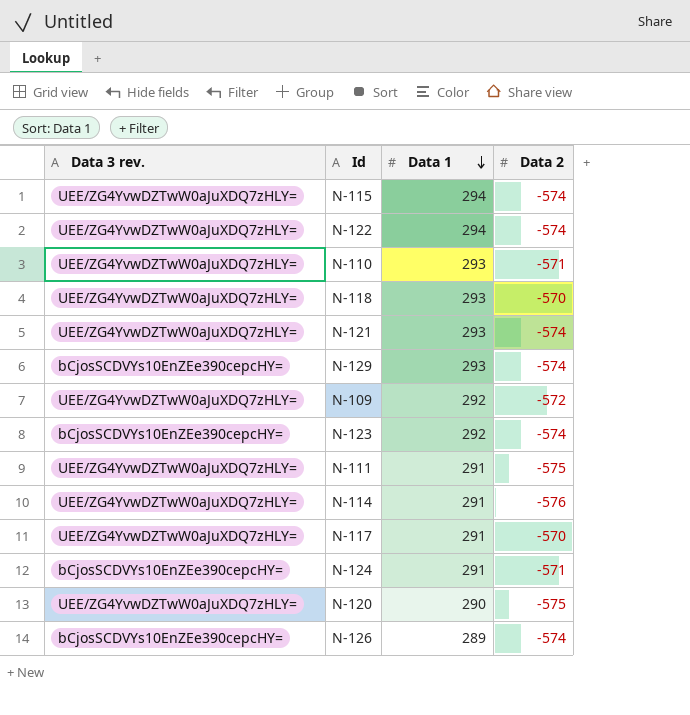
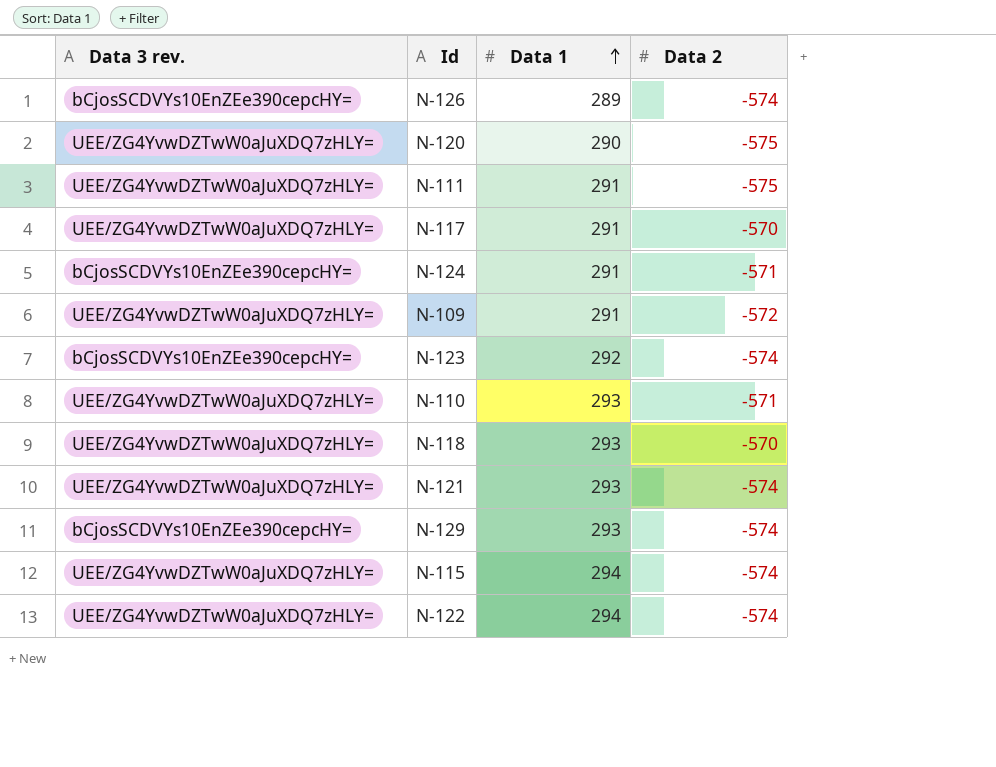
row order: Data 1 descending -> Data 1 ascending
row N-114: UEE/ZG4YvwDZTwW0aJuXDQ7zHLY= | 291 | -576 -> none
N-109 | Data 1: 292 -> 291

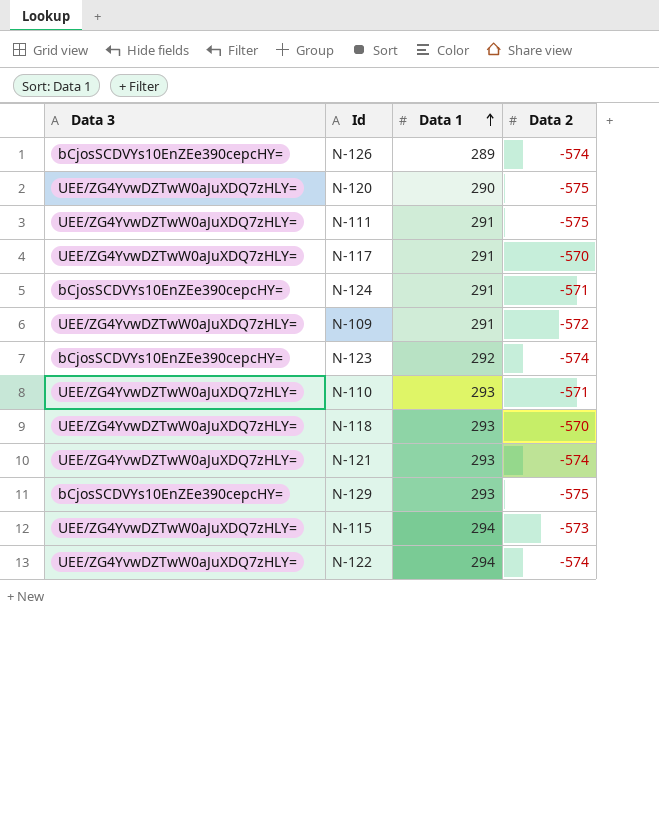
column name: Data 3 rev. -> Data 3
N-129 | Data 2: -574 -> -575
N-115 | Data 2: -574 -> -573

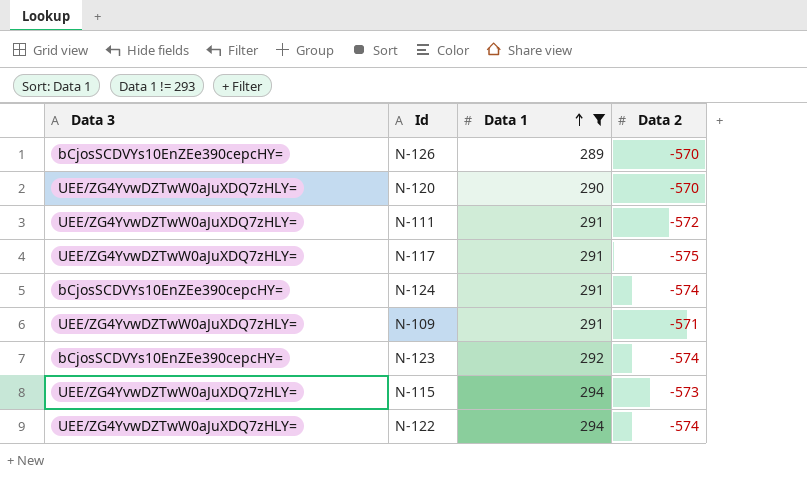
filter: none -> Data 1 != 293
N-126 | Data 2: -574 -> -570
N-120 | Data 2: -575 -> -570
N-111 | Data 2: -575 -> -572
N-117 | Data 2: -570 -> -575
N-124 | Data 2: -571 -> -574
N-109 | Data 2: -572 -> -571

